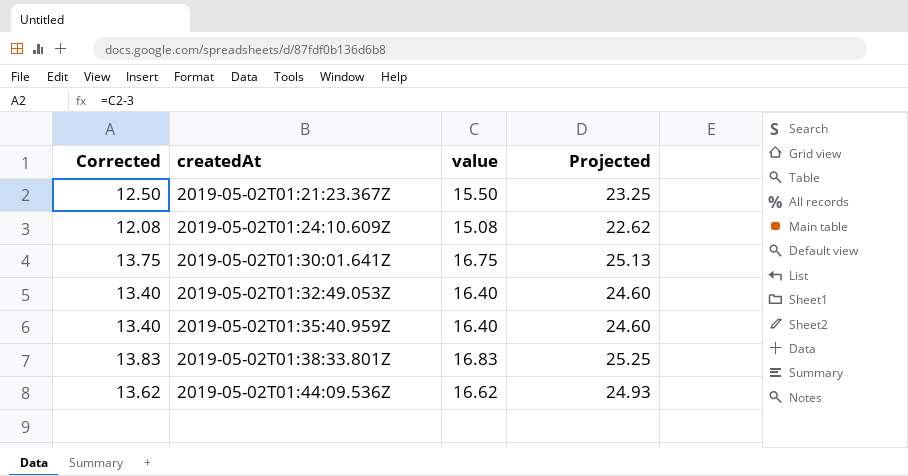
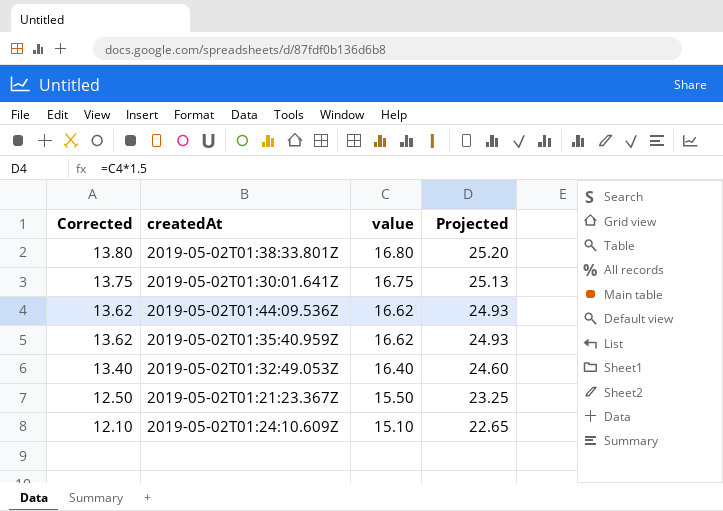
row order: createdAt ascending -> Corrected descending
2019-05-02T01:38:33.801Z | Corrected: 13.83 -> 13.80
2019-05-02T01:38:33.801Z | value: 16.83 -> 16.80
2019-05-02T01:38:33.801Z | Projected: 25.25 -> 25.20
2019-05-02T01:35:40.959Z | Corrected: 13.40 -> 13.62
2019-05-02T01:35:40.959Z | value: 16.40 -> 16.62
2019-05-02T01:35:40.959Z | Projected: 24.60 -> 24.93
2019-05-02T01:24:10.609Z | Corrected: 12.08 -> 12.10
2019-05-02T01:24:10.609Z | value: 15.08 -> 15.10
2019-05-02T01:24:10.609Z | Projected: 22.62 -> 22.65

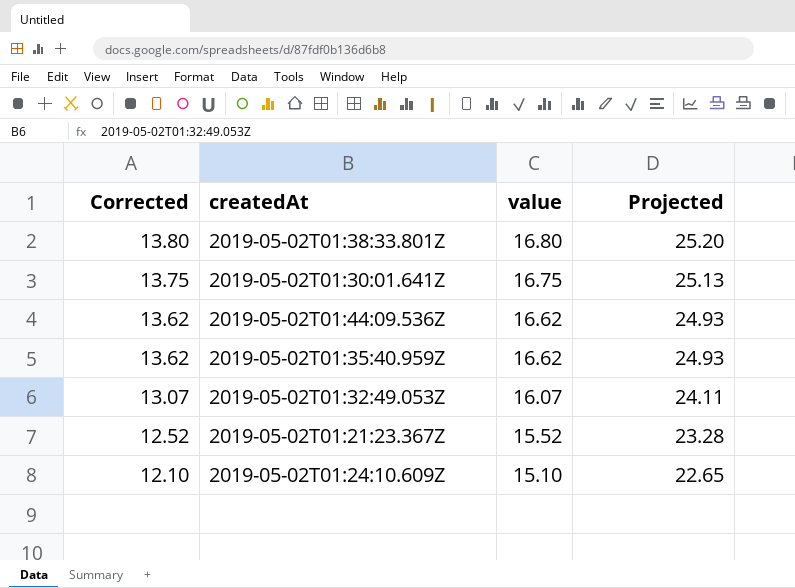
2019-05-02T01:32:49.053Z | Corrected: 13.40 -> 13.07
2019-05-02T01:32:49.053Z | value: 16.40 -> 16.07
2019-05-02T01:32:49.053Z | Projected: 24.60 -> 24.11
2019-05-02T01:21:23.367Z | Corrected: 12.50 -> 12.52
2019-05-02T01:21:23.367Z | value: 15.50 -> 15.52
2019-05-02T01:21:23.367Z | Projected: 23.25 -> 23.28

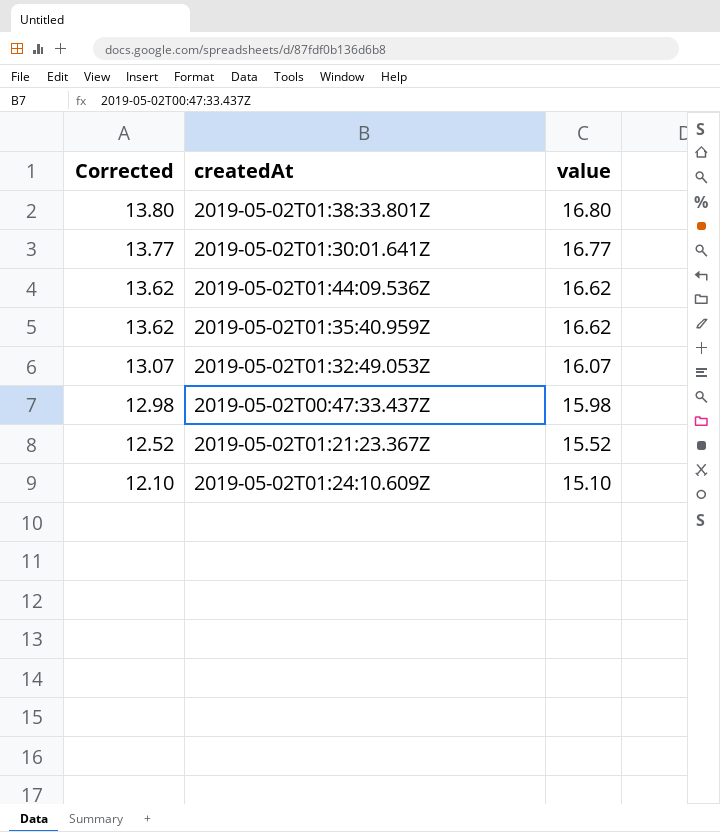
column Projected | formula: [value] * 1.5 -> none
2019-05-02T01:30:01.641Z | Corrected: 13.75 -> 13.77
2019-05-02T01:30:01.641Z | value: 16.75 -> 16.77
row 2019-05-02T00:47:33.437Z: none -> 12.98 | 15.98

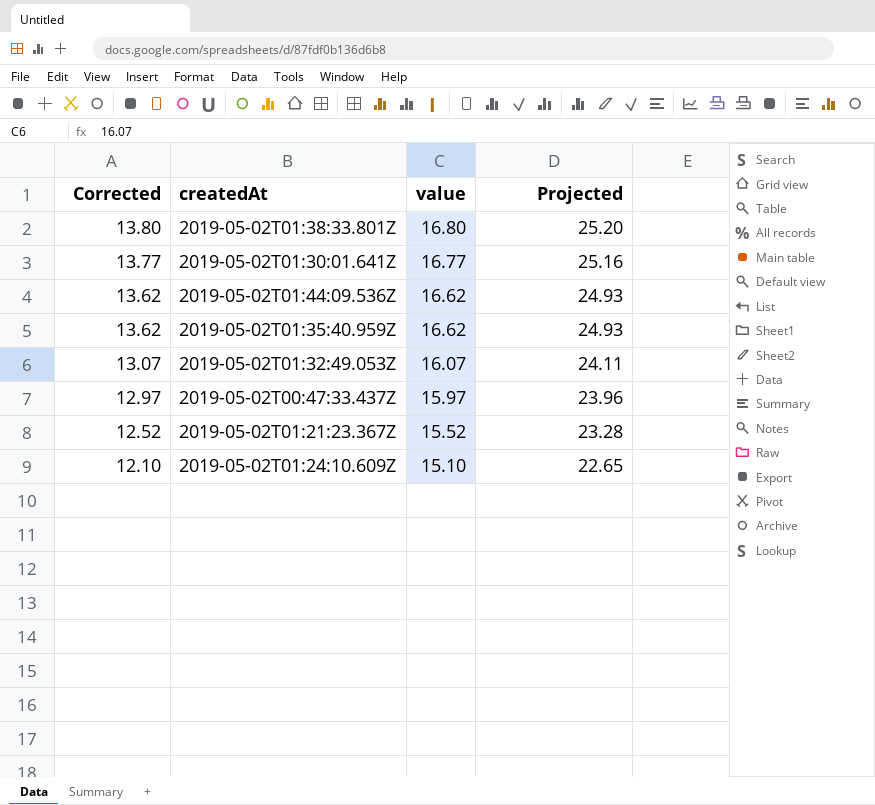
column Projected | formula: none -> [value] * 1.5
2019-05-02T00:47:33.437Z | Corrected: 12.98 -> 12.97
2019-05-02T00:47:33.437Z | value: 15.98 -> 15.97

